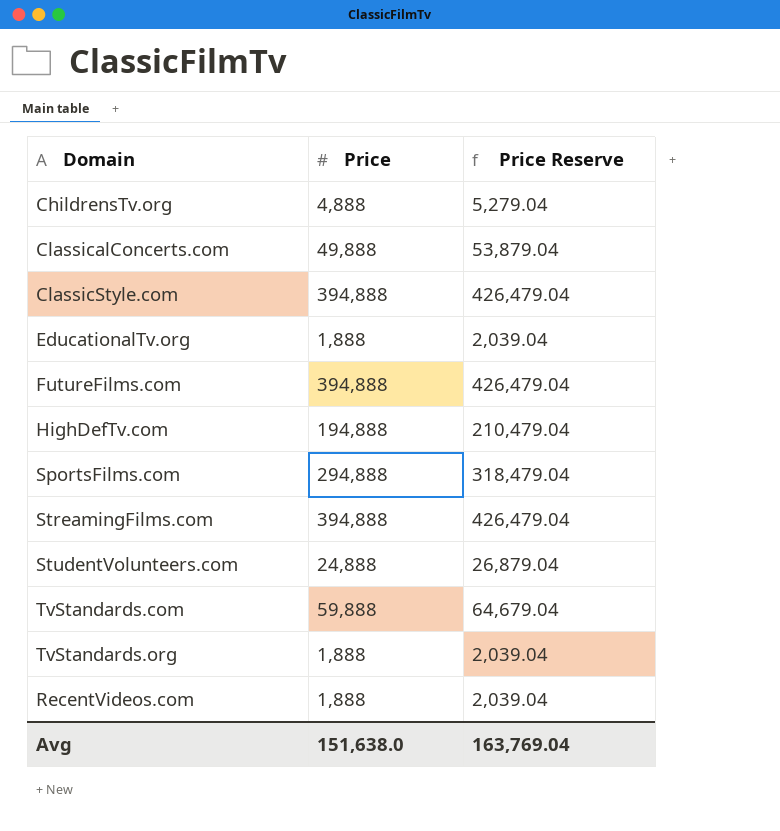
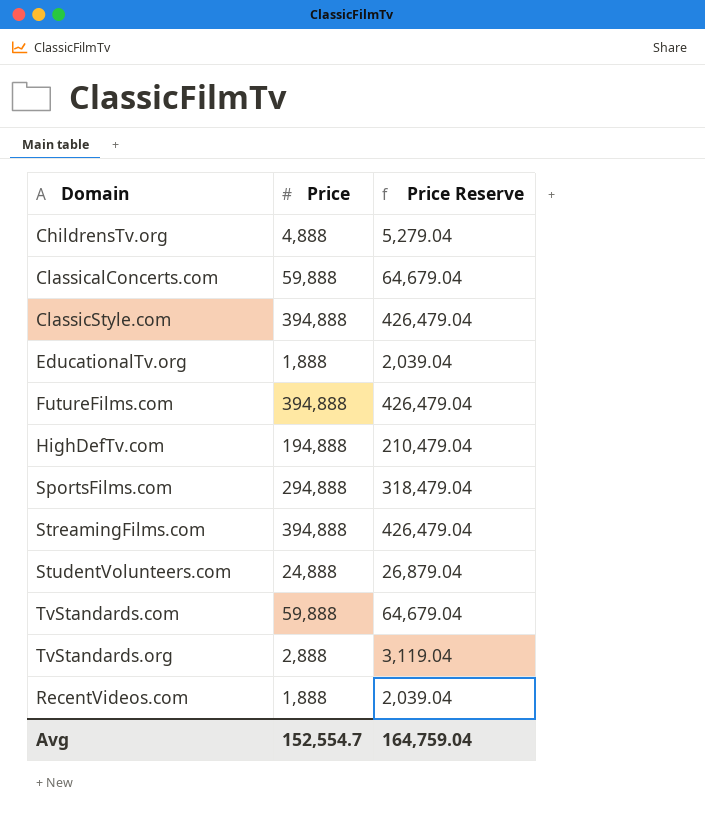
ClassicalConcerts.com | Price: 49,888 -> 59,888
ClassicalConcerts.com | Price Reserve: 53,879.04 -> 64,679.04
TvStandards.org | Price: 1,888 -> 2,888
TvStandards.org | Price Reserve: 2,039.04 -> 3,119.04
Avg | Price: 151,638.0 -> 152,554.7
Avg | Price Reserve: 163,769.04 -> 164,759.04

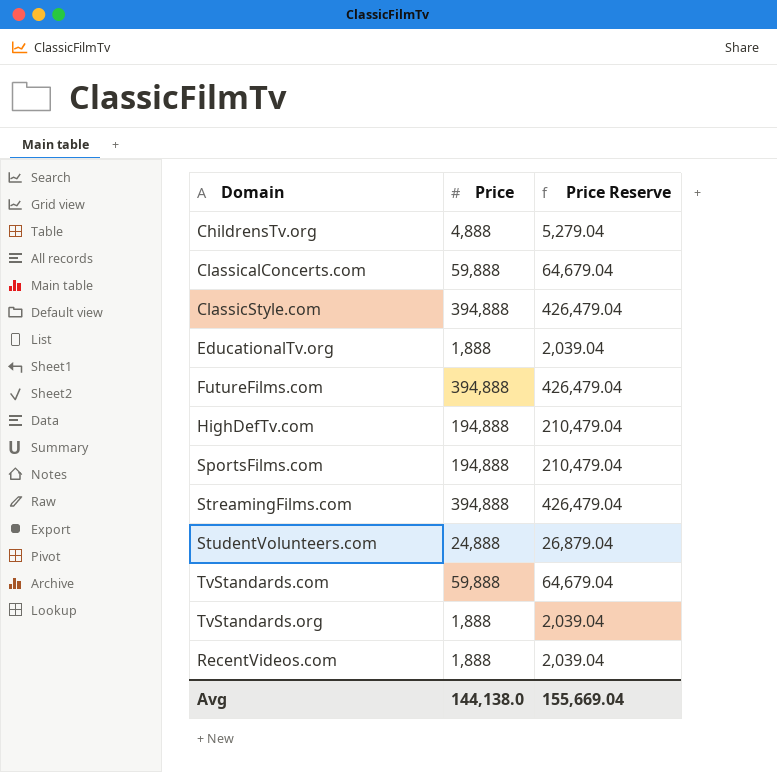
SportsFilms.com | Price: 294,888 -> 194,888
SportsFilms.com | Price Reserve: 318,479.04 -> 210,479.04
TvStandards.org | Price: 2,888 -> 1,888
TvStandards.org | Price Reserve: 3,119.04 -> 2,039.04
Avg | Price: 152,554.7 -> 144,138.0
Avg | Price Reserve: 164,759.04 -> 155,669.04

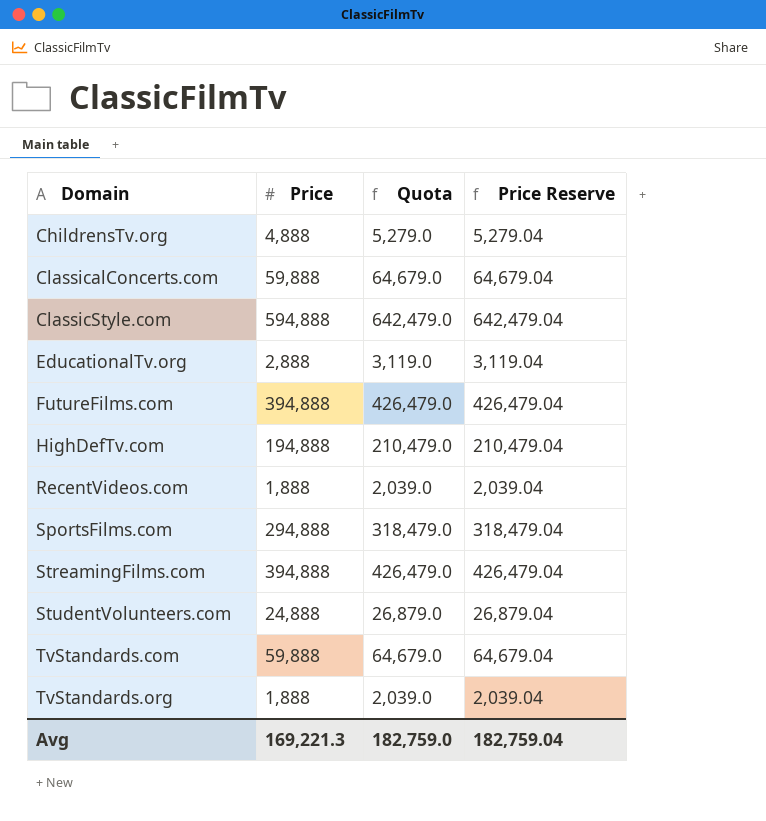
row order: none -> Domain ascending
column Quota | formula: none -> [Price] * 1.08
ClassicStyle.com | Price: 394,888 -> 594,888
ClassicStyle.com | Price Reserve: 426,479.04 -> 642,479.04
EducationalTv.org | Price: 1,888 -> 2,888
EducationalTv.org | Price Reserve: 2,039.04 -> 3,119.04
SportsFilms.com | Price: 194,888 -> 294,888
SportsFilms.com | Price Reserve: 210,479.04 -> 318,479.04
Avg | Price: 144,138.0 -> 169,221.3
Avg | Price Reserve: 155,669.04 -> 182,759.04

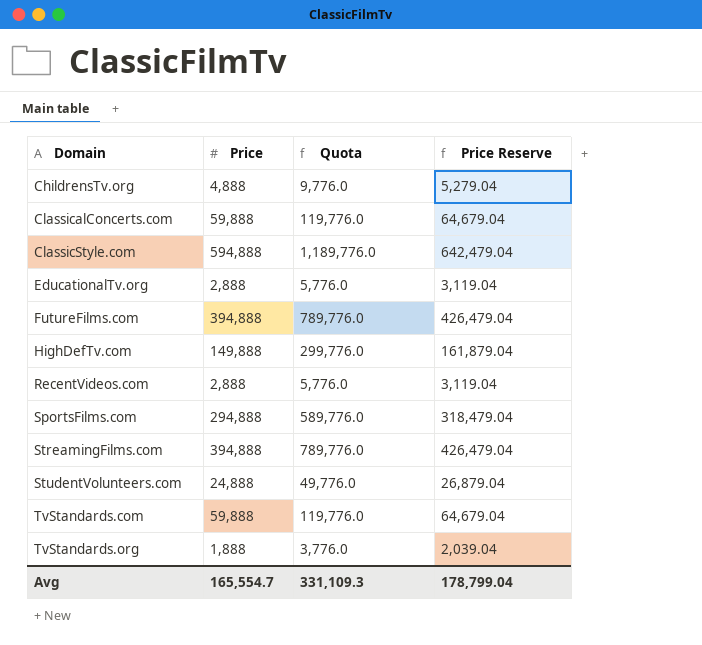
column Quota | formula: [Price] * 1.08 -> [Price] * 2
HighDefTv.com | Price: 194,888 -> 149,888
HighDefTv.com | Price Reserve: 210,479.04 -> 161,879.04
RecentVideos.com | Price: 1,888 -> 2,888
RecentVideos.com | Price Reserve: 2,039.04 -> 3,119.04
Avg | Price: 169,221.3 -> 165,554.7
Avg | Quota: 182,759.0 -> 331,109.3
Avg | Price Reserve: 182,759.04 -> 178,799.04

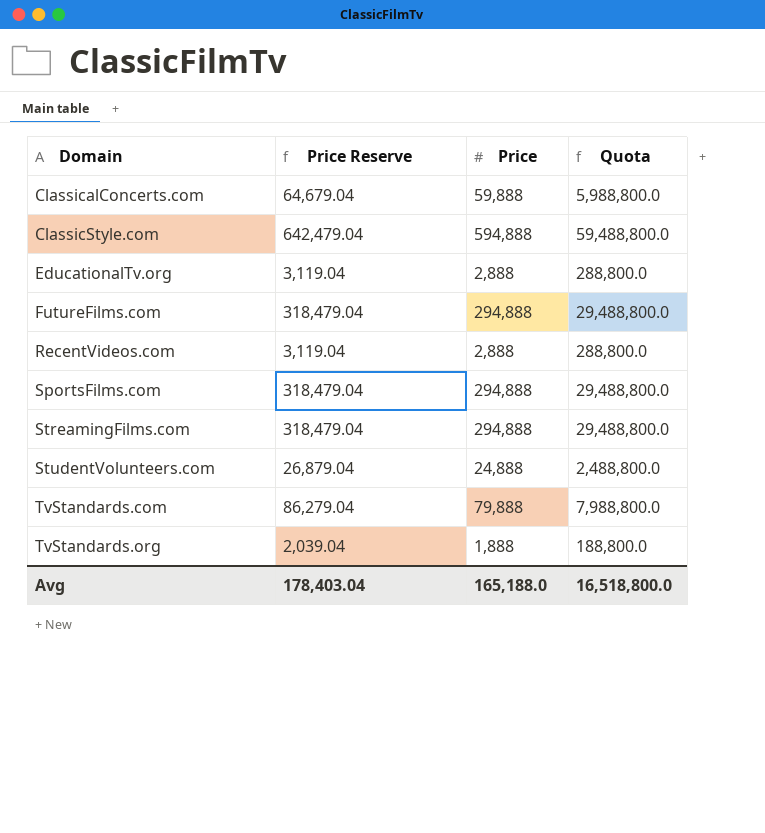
column Price Reserve | position: 4 -> 2
column Quota | formula: [Price] * 2 -> [Price] * 100
row ChildrensTv.org: 4,888 | 9,776.0 | 5,279.04 -> none
row HighDefTv.com: 149,888 | 299,776.0 | 161,879.04 -> none
FutureFilms.com | Price Reserve: 426,479.04 -> 318,479.04
FutureFilms.com | Price: 394,888 -> 294,888
StreamingFilms.com | Price Reserve: 426,479.04 -> 318,479.04
StreamingFilms.com | Price: 394,888 -> 294,888
TvStandards.com | Price Reserve: 64,679.04 -> 86,279.04
TvStandards.com | Price: 59,888 -> 79,888
Avg | Price Reserve: 178,799.04 -> 178,403.04
Avg | Price: 165,554.7 -> 165,188.0
Avg | Quota: 331,109.3 -> 16,518,800.0

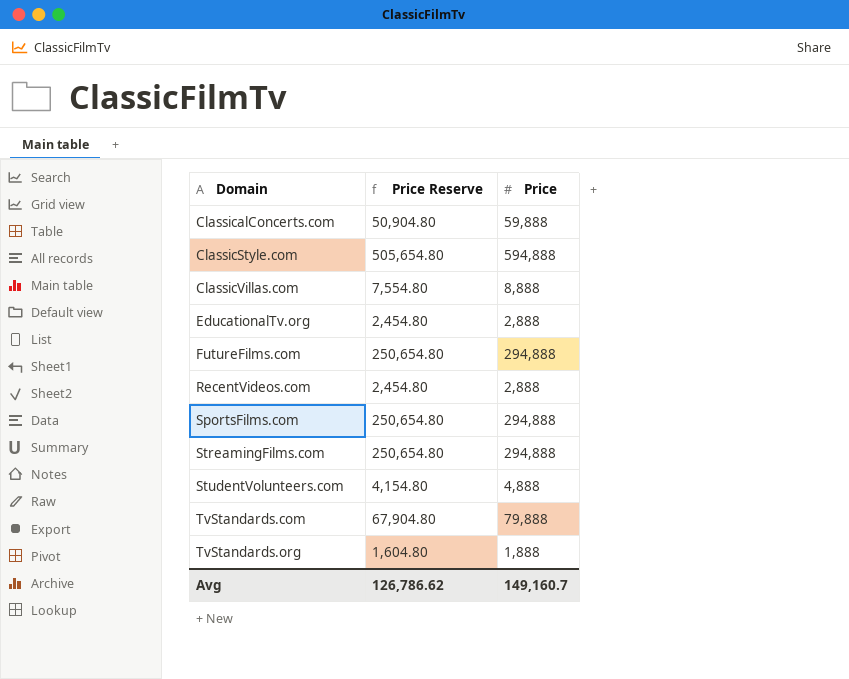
column Quota | formula: [Price] * 100 -> none
column Price Reserve | formula: [Price] * 1.08 -> [Price] * 0.85
row ClassicVillas.com: none -> 7,554.80 | 8,888
StudentVolunteers.com | Price: 24,888 -> 4,888
Avg | Price Reserve: 178,403.04 -> 126,786.62
Avg | Price: 165,188.0 -> 149,160.7

